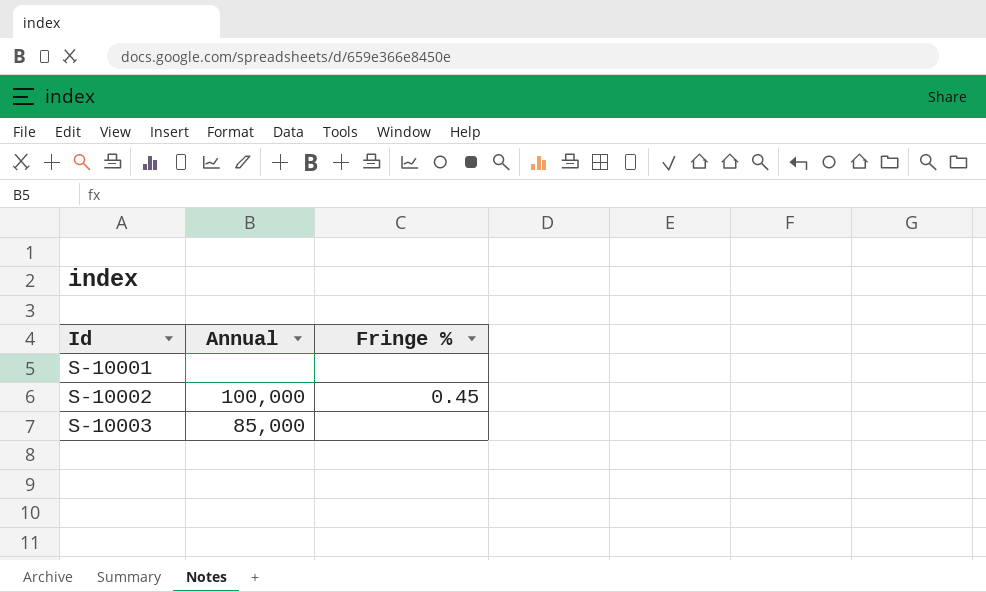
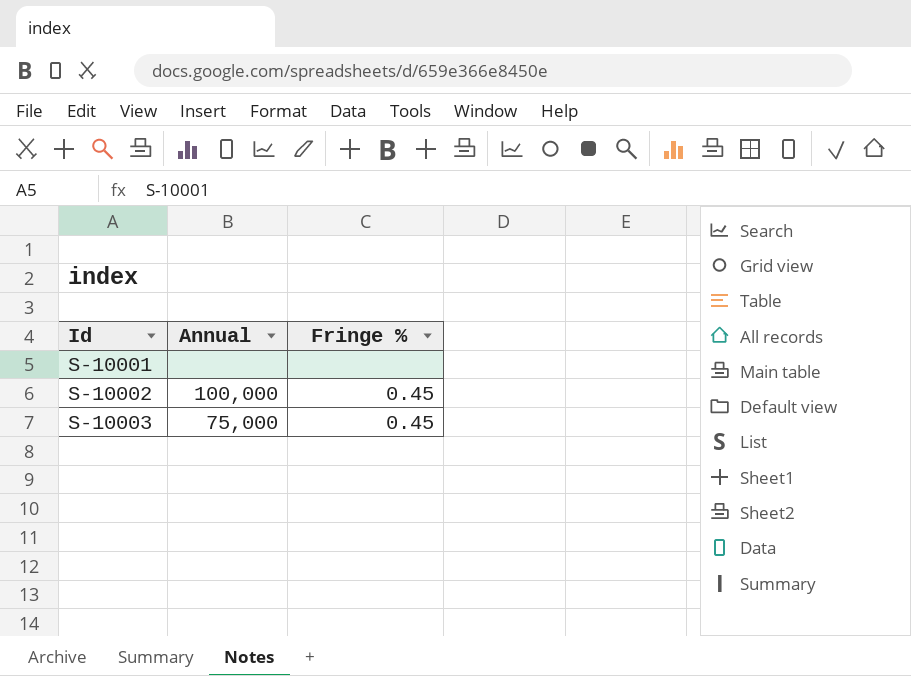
S-10003 | Annual: 85,000 -> 75,000
S-10003 | Fringe %: none -> 0.45

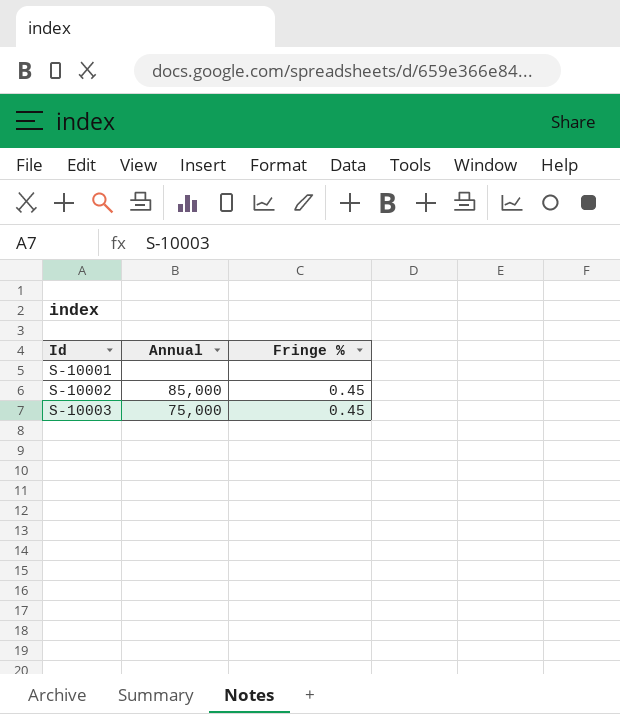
S-10002 | Annual: 100,000 -> 85,000

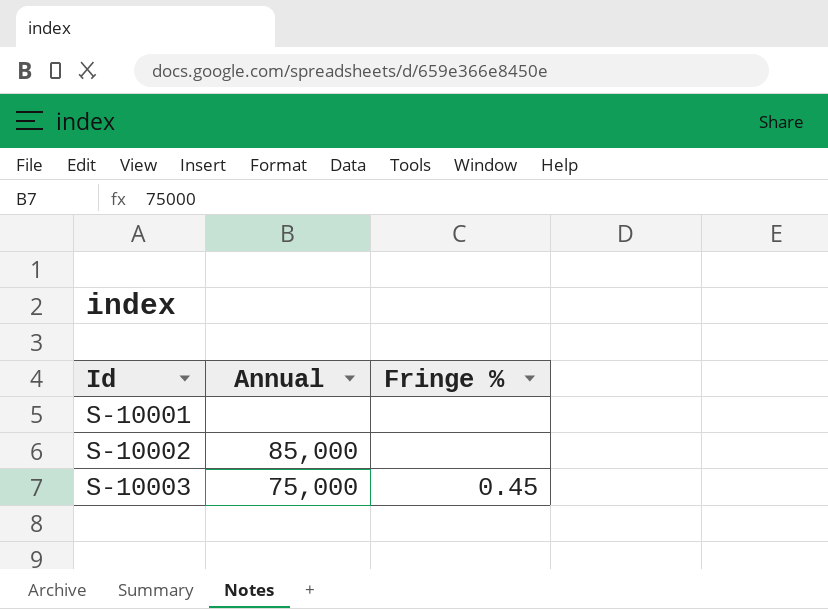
S-10002 | Fringe %: 0.45 -> none

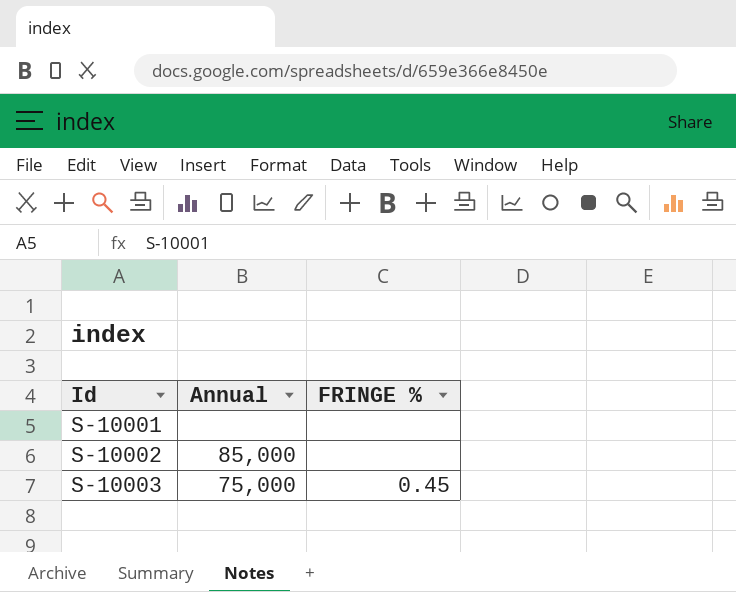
column name: Fringe % -> FRINGE %

